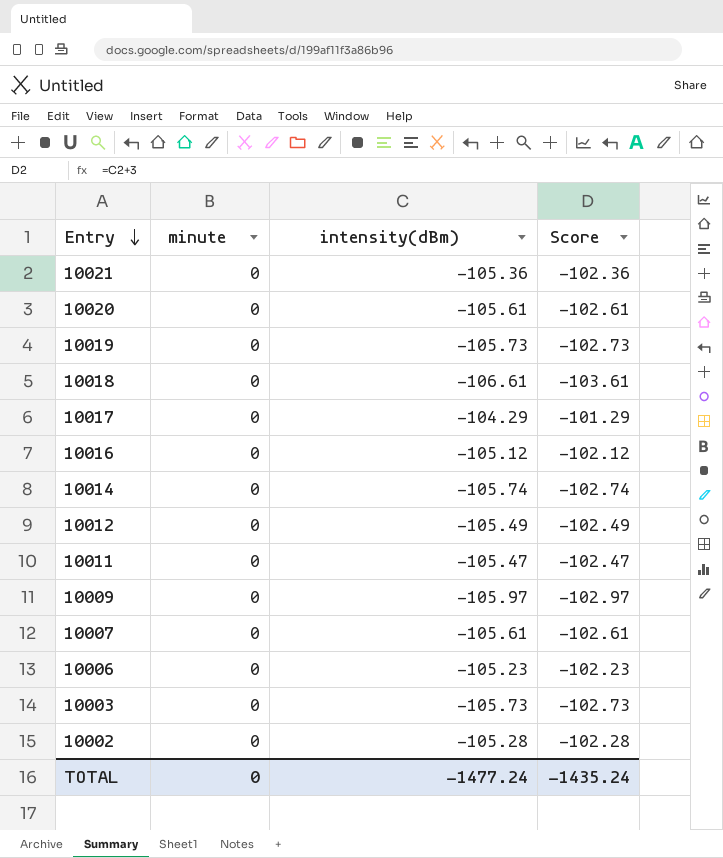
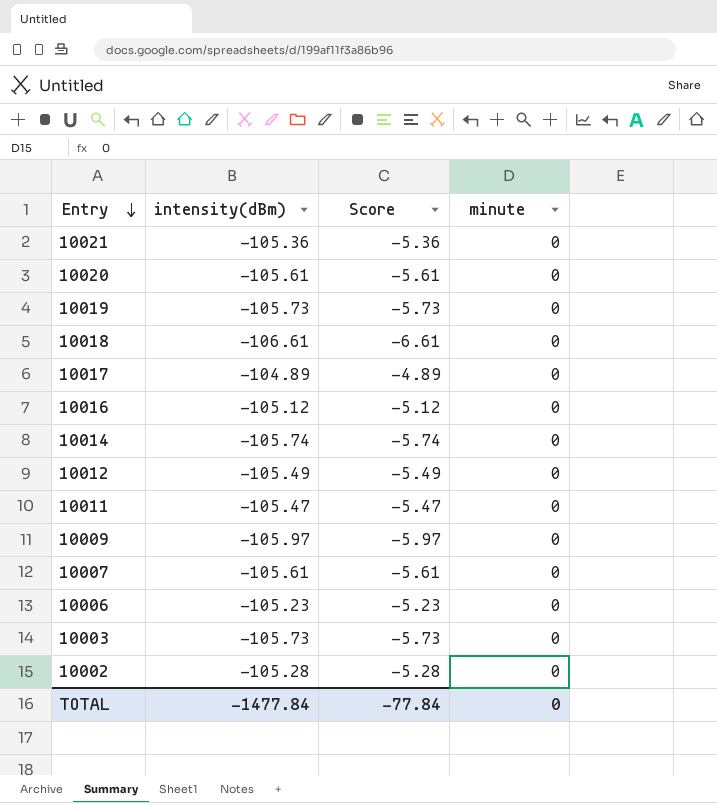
column Score | formula: [intensity(dBm)] + 3 -> [intensity(dBm)] + 100
column minute | position: 2 -> 4
10017 | intensity(dBm): -104.29 -> -104.89
TOTAL | intensity(dBm): -1477.24 -> -1477.84
TOTAL | Score: -1435.24 -> -77.84

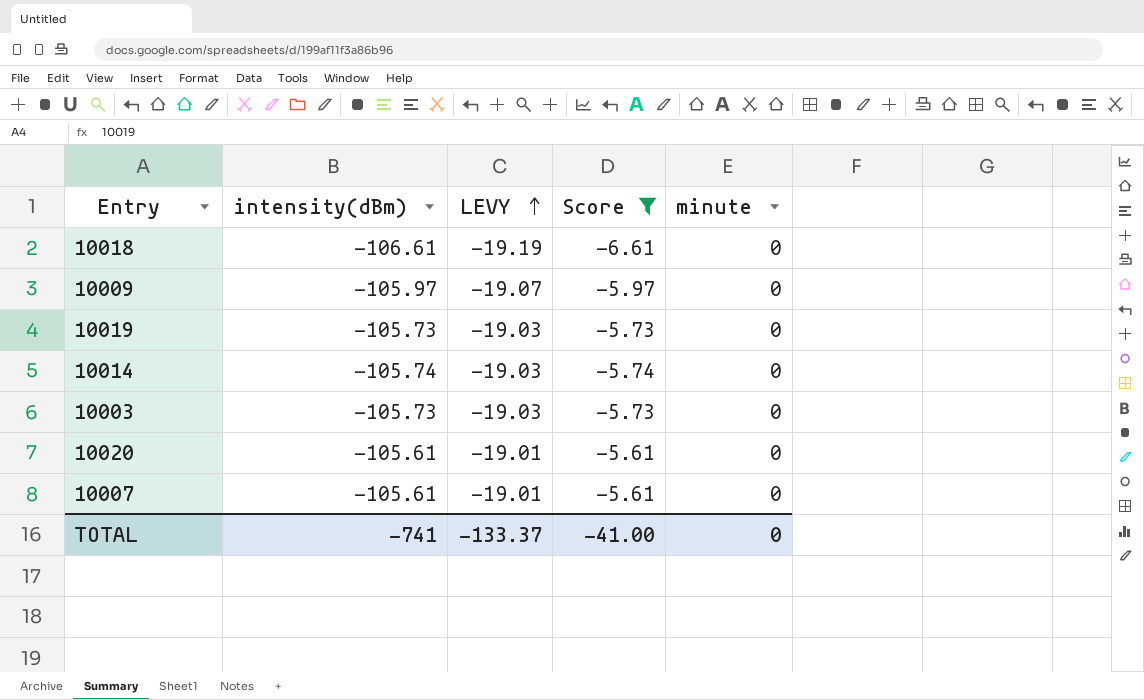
filter: none -> Score <= -5.61
row order: Entry descending -> LEVY ascending
column LEVY | formula: none -> [intensity(dBm)] * 0.18
TOTAL | intensity(dBm): -1477.84 -> -741
TOTAL | Score: -77.84 -> -41.00

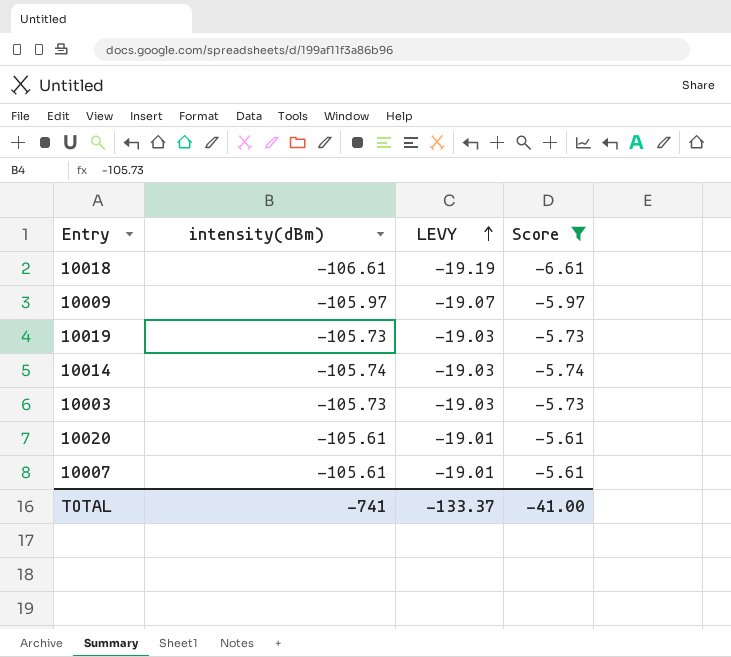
column minute | position: 5 -> none

